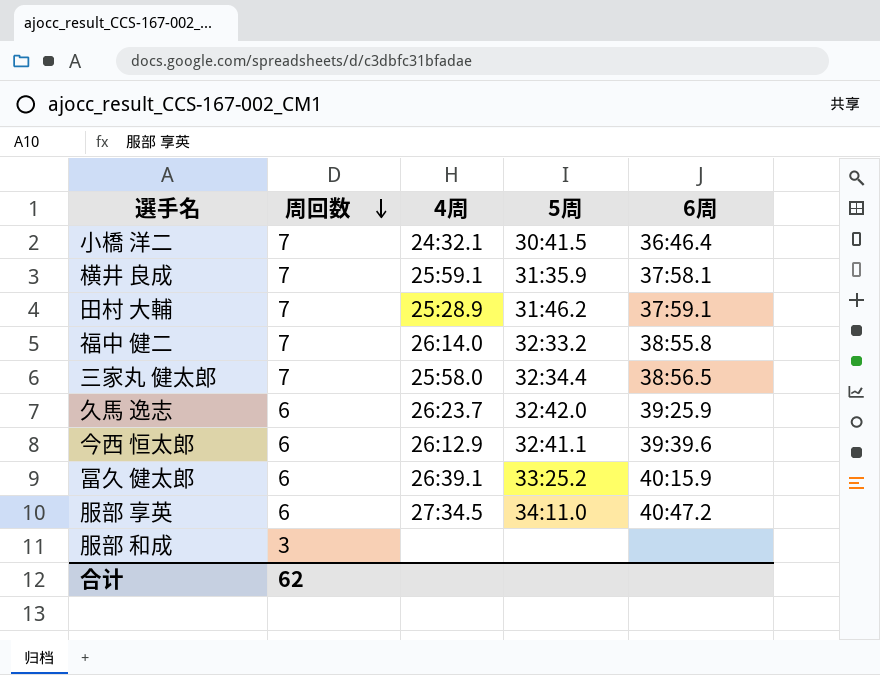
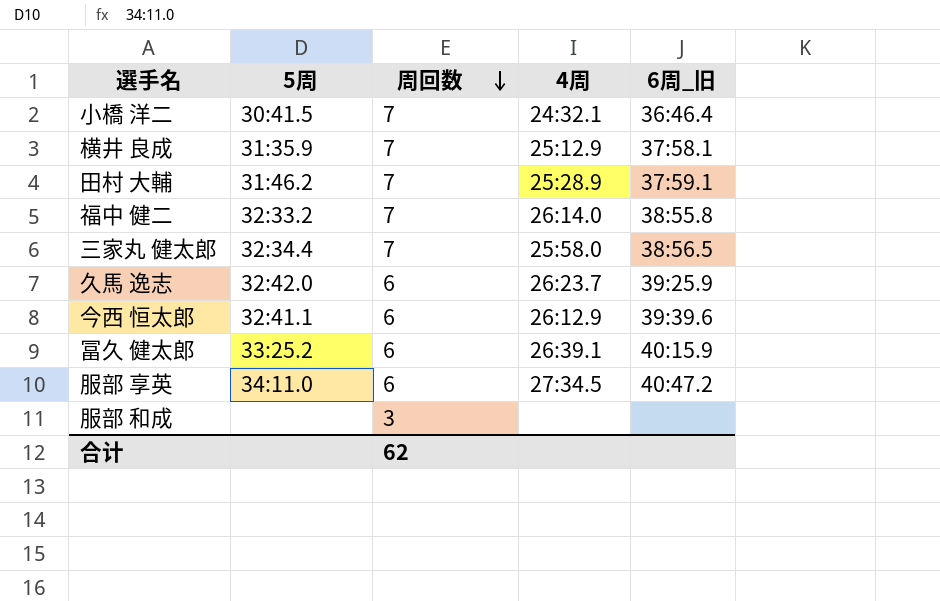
column 5周 | position: 4 -> 2
column name: 6周 -> 6周_旧
横井 良成 | 4周: 25:59.1 -> 25:12.9

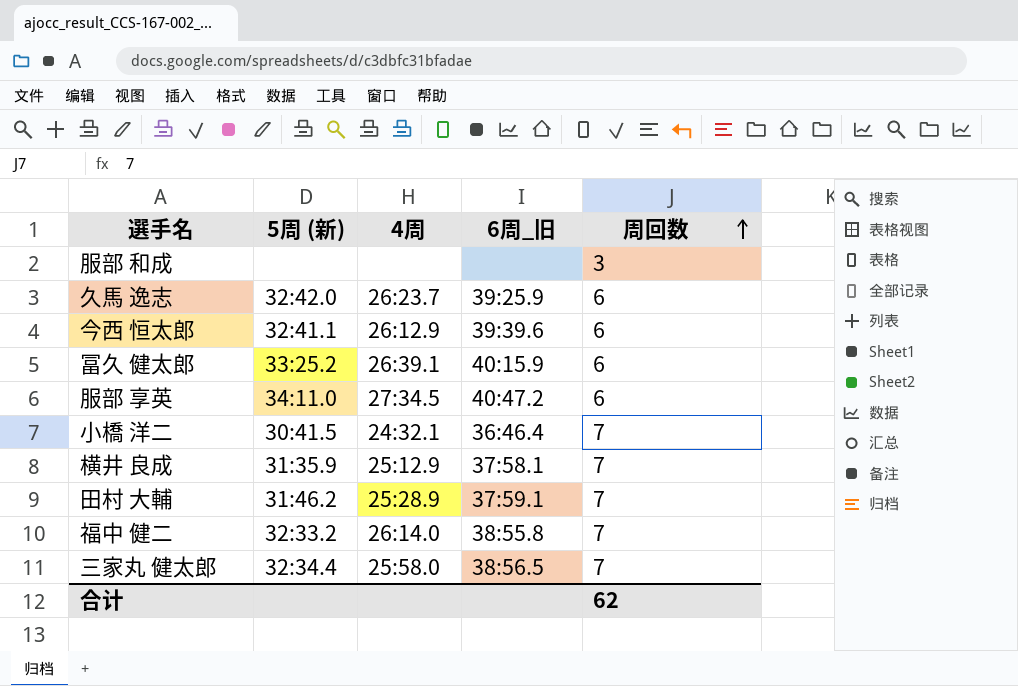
row order: 周回数 descending -> 周回数 ascending
column name: 5周 -> 5周 (新)
column 周回数 | position: 3 -> 5

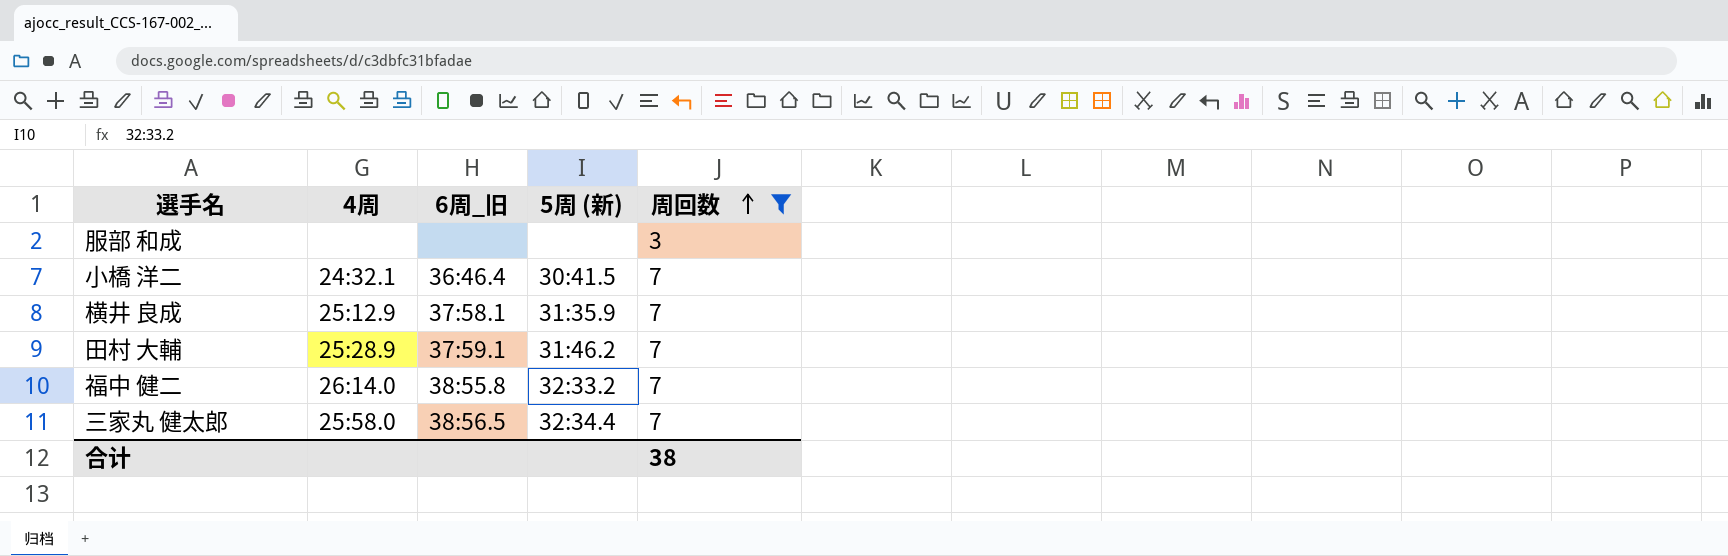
filter: none -> 周回数 != 6
column 5周 (新) | position: 2 -> 4
合计 | 周回数: 62 -> 38

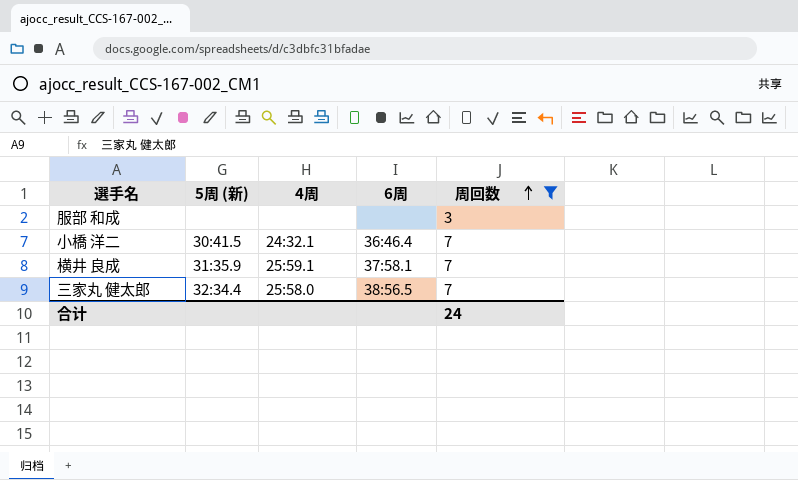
column 5周 (新) | position: 4 -> 2
column name: 6周_旧 -> 6周
row 田村 大輔: 25:28.9 | 37:59.1 | 31:46.2 | 7 -> none
row 福中 健二: 26:14.0 | 38:55.8 | 32:33.2 | 7 -> none
横井 良成 | 4周: 25:12.9 -> 25:59.1
合计 | 周回数: 38 -> 24

